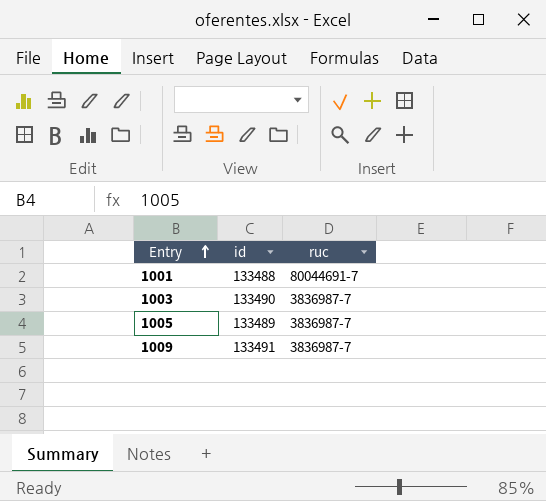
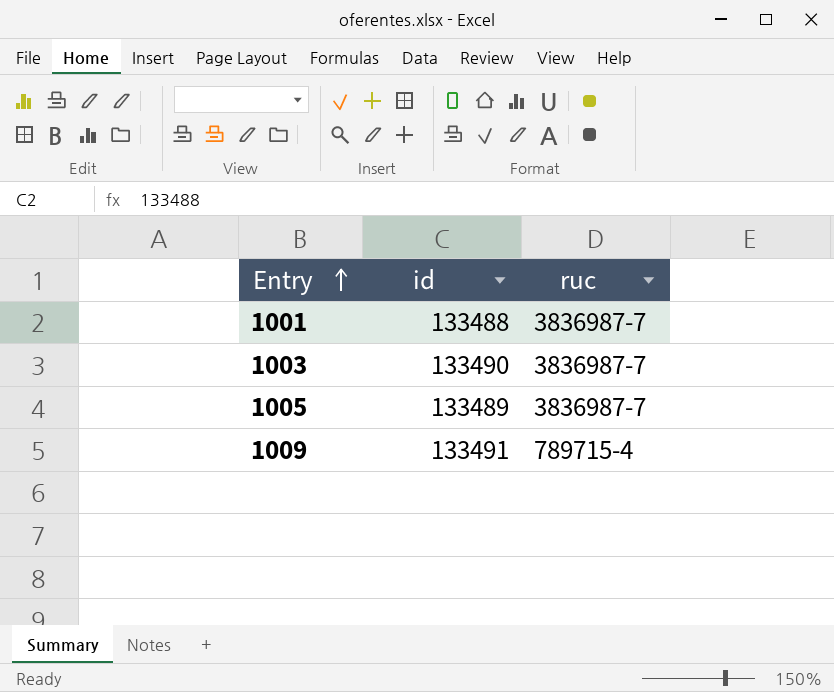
1001 | ruc: 80044691-7 -> 3836987-7
1009 | ruc: 3836987-7 -> 789715-4

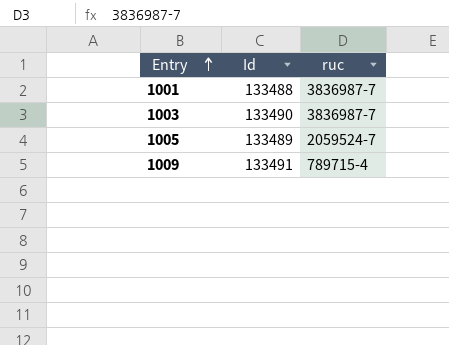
column name: id -> Id
1005 | ruc: 3836987-7 -> 2059524-7

